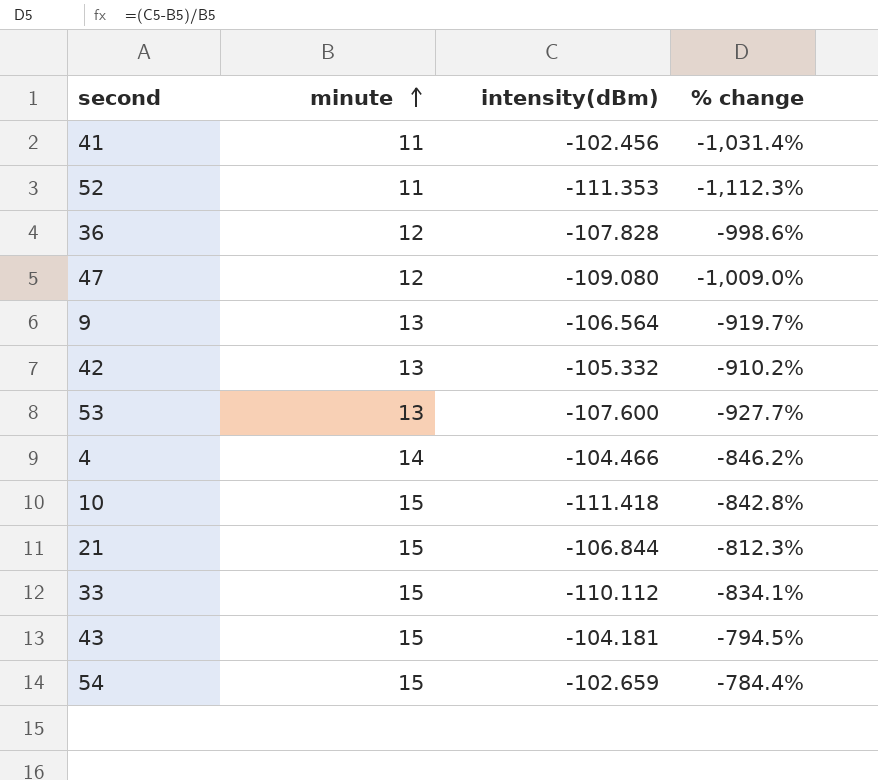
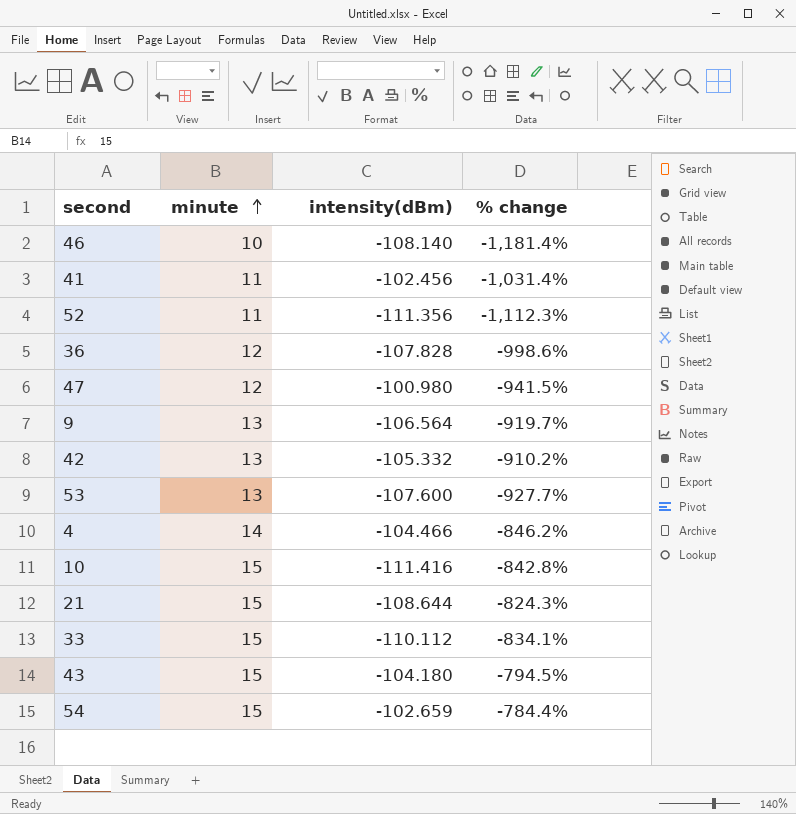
row 46: none -> 10 | -108.140 | -1,181.4%
52 | intensity(dBm): -111.353 -> -111.356
47 | intensity(dBm): -109.080 -> -100.980
47 | % change: -1,009.0% -> -941.5%
10 | intensity(dBm): -111.418 -> -111.416
21 | intensity(dBm): -106.844 -> -108.644
21 | % change: -812.3% -> -824.3%
43 | intensity(dBm): -104.181 -> -104.180

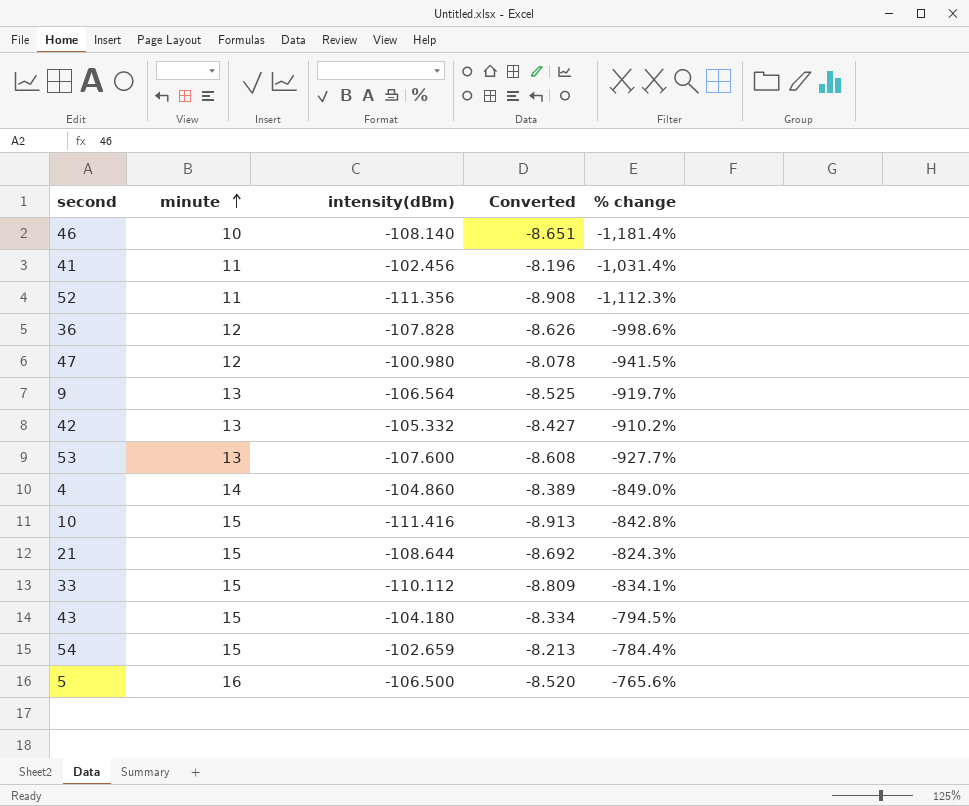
column Converted | formula: none -> [intensity(dBm)] * 0.08
4 | intensity(dBm): -104.466 -> -104.860
4 | % change: -846.2% -> -849.0%
row 5: none -> 16 | -106.500 | -8.520 | -765.6%

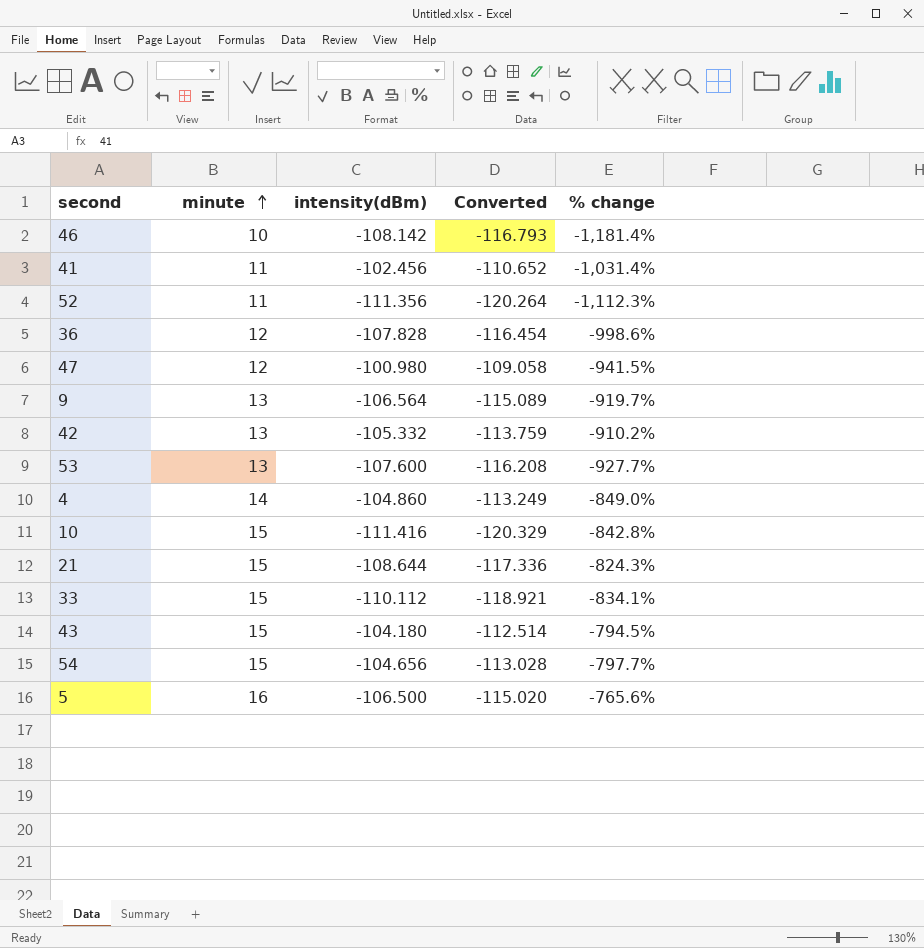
column Converted | formula: [intensity(dBm)] * 0.08 -> [intensity(dBm)] * 1.08
46 | intensity(dBm): -108.140 -> -108.142
54 | intensity(dBm): -102.659 -> -104.656
54 | % change: -784.4% -> -797.7%

